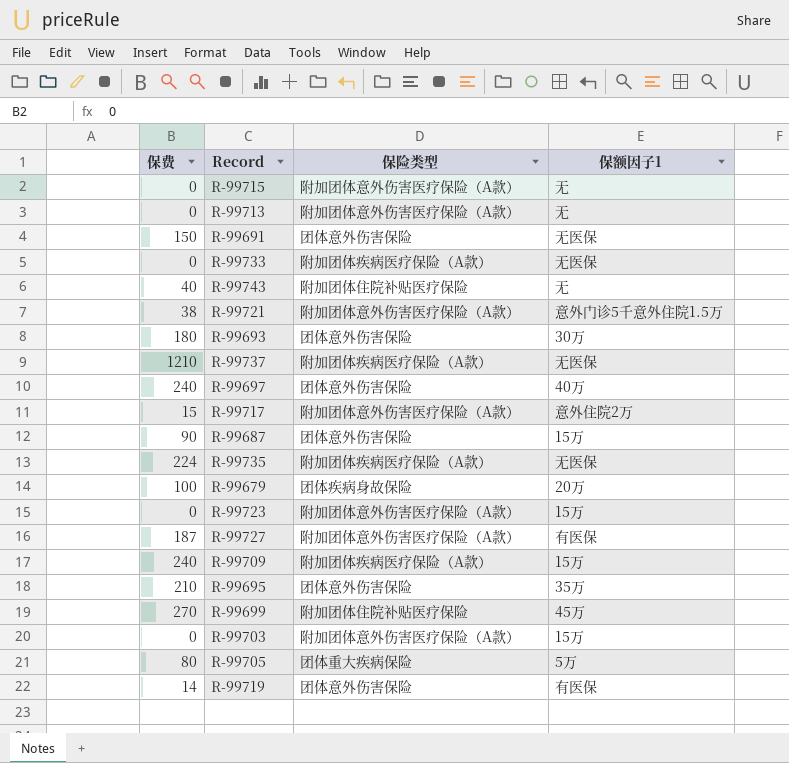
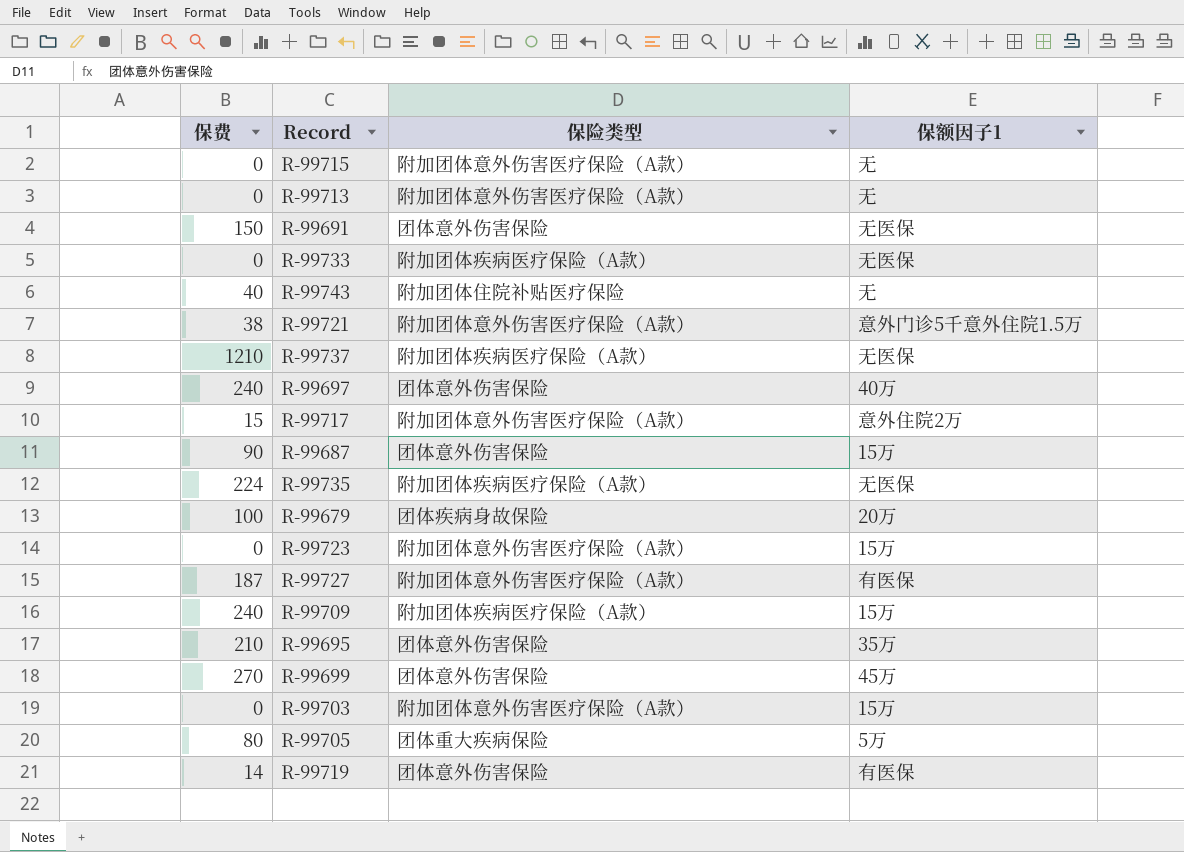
row R-99693: 180 | 团体意外伤害保险 | 30万 -> none
R-99699 | 保险类型: 附加团体住院补贴医疗保险 -> 团体意外伤害保险

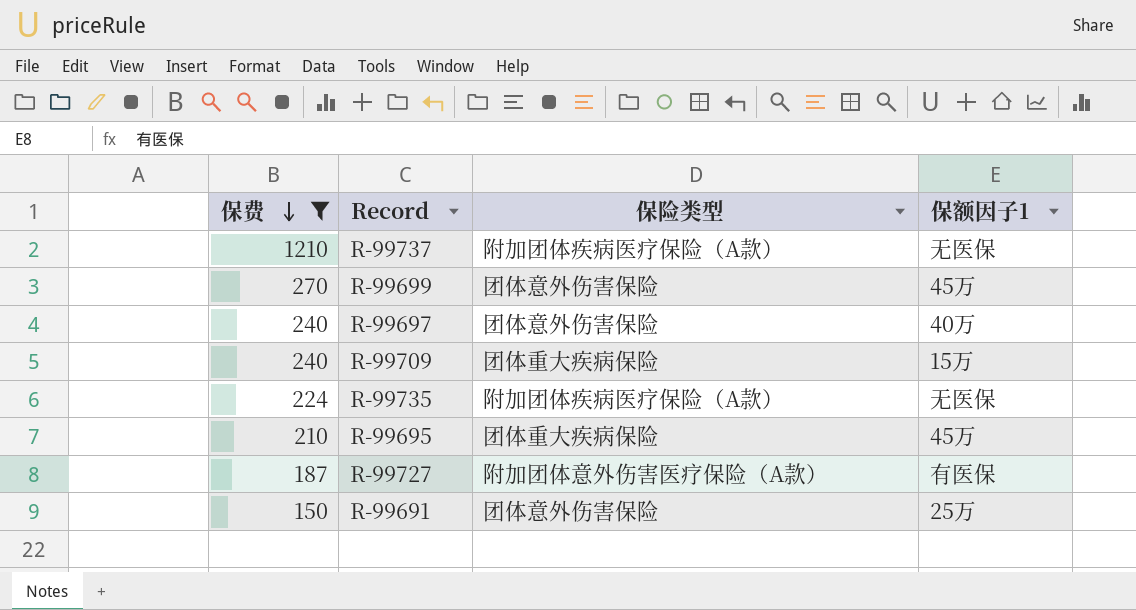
filter: none -> 保费 >= 150
row order: none -> 保费 descending
R-99709 | 保险类型: 附加团体疾病医疗保险（A款） -> 团体重大疾病保险
R-99695 | 保险类型: 团体意外伤害保险 -> 团体重大疾病保险
R-99695 | 保额因子1: 35万 -> 45万
R-99691 | 保额因子1: 无医保 -> 25万

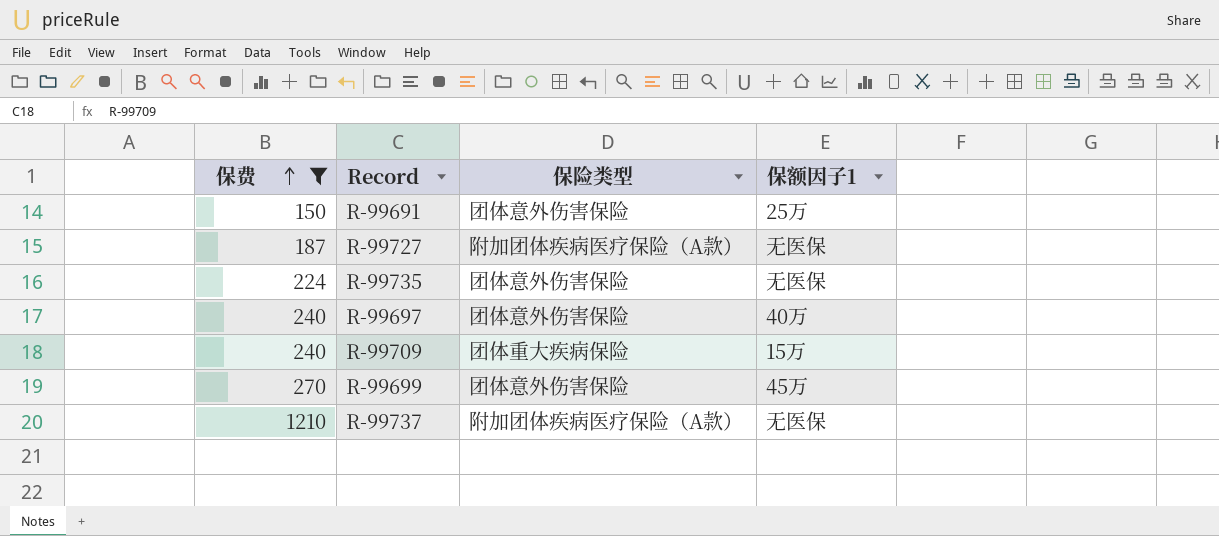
row order: 保费 descending -> 保费 ascending
row R-99695: 210 | 团体重大疾病保险 | 45万 -> none
R-99727 | 保险类型: 附加团体意外伤害医疗保险（A款） -> 附加团体疾病医疗保险（A款）
R-99727 | 保额因子1: 有医保 -> 无医保
R-99735 | 保险类型: 附加团体疾病医疗保险（A款） -> 团体意外伤害保险

